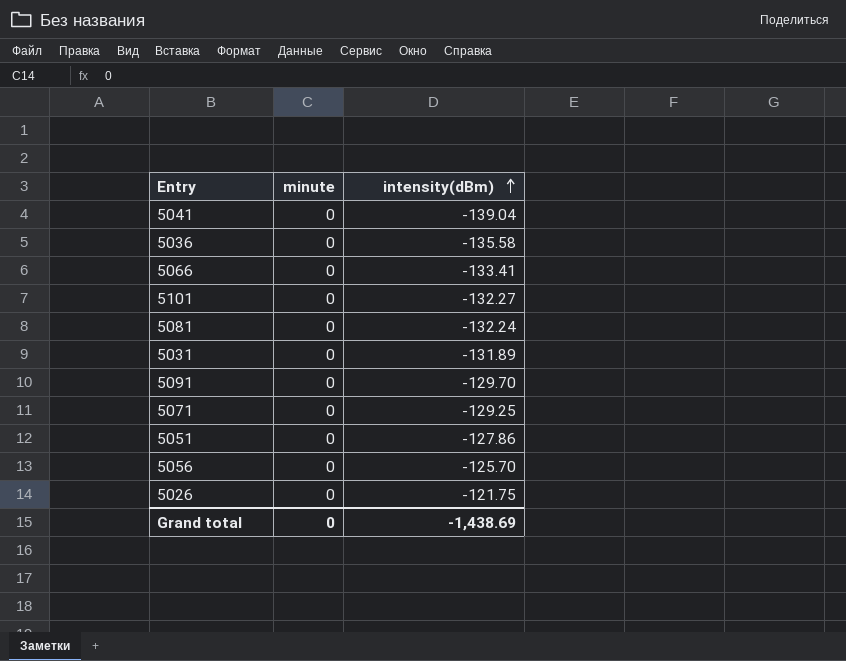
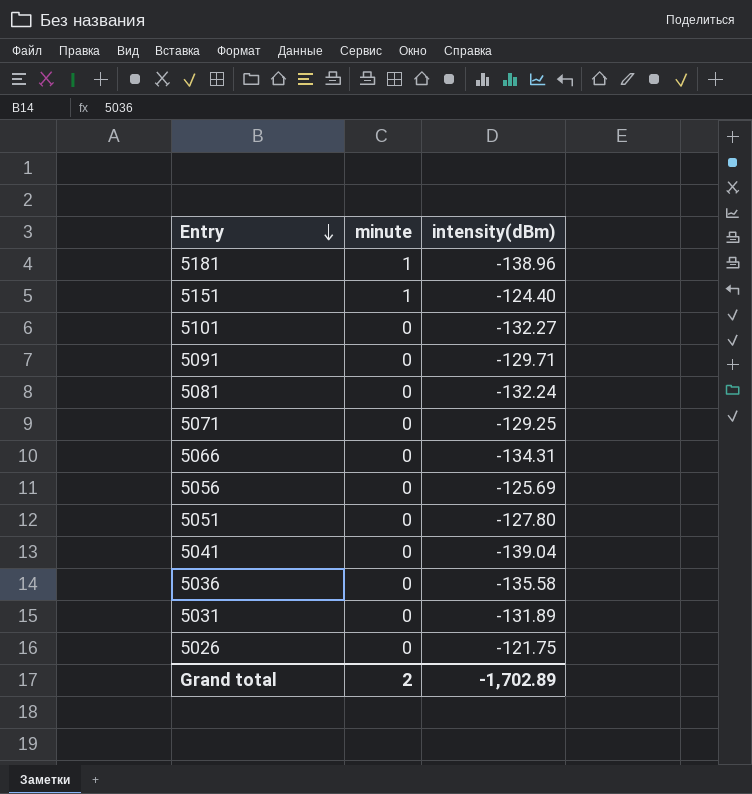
row order: intensity(dBm) ascending -> Entry descending
row 5181: none -> 1 | -138.96
row 5151: none -> 1 | -124.40
5091 | intensity(dBm): -129.70 -> -129.71
5066 | intensity(dBm): -133.41 -> -134.31
5056 | intensity(dBm): -125.70 -> -125.69
5051 | intensity(dBm): -127.86 -> -127.80
Grand total | minute: 0 -> 2
Grand total | intensity(dBm): -1,438.69 -> -1,702.89

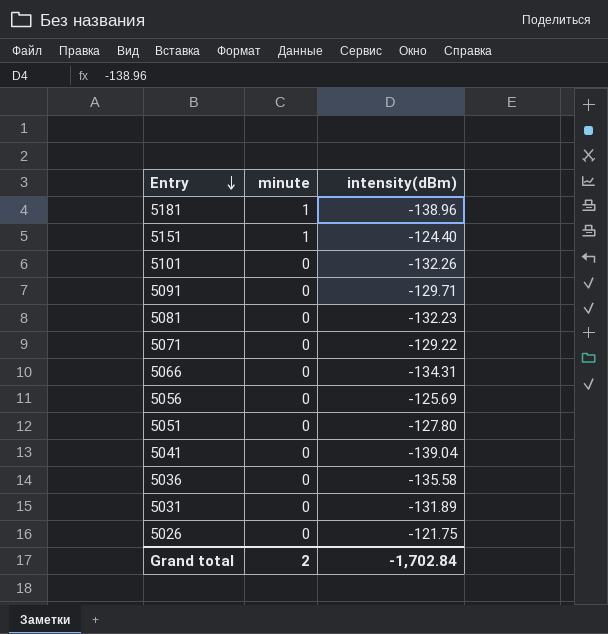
5101 | intensity(dBm): -132.27 -> -132.26
5081 | intensity(dBm): -132.24 -> -132.23
5071 | intensity(dBm): -129.25 -> -129.22
Grand total | intensity(dBm): -1,702.89 -> -1,702.84

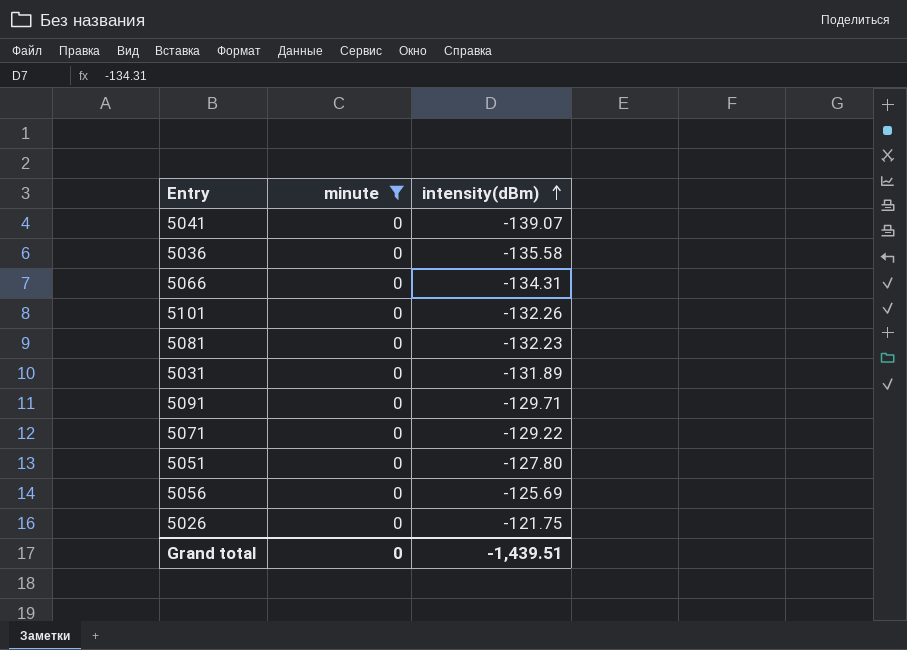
filter: none -> minute = 0
row order: Entry descending -> intensity(dBm) ascending
5041 | intensity(dBm): -139.04 -> -139.07
Grand total | minute: 2 -> 0
Grand total | intensity(dBm): -1,702.84 -> -1,439.51

